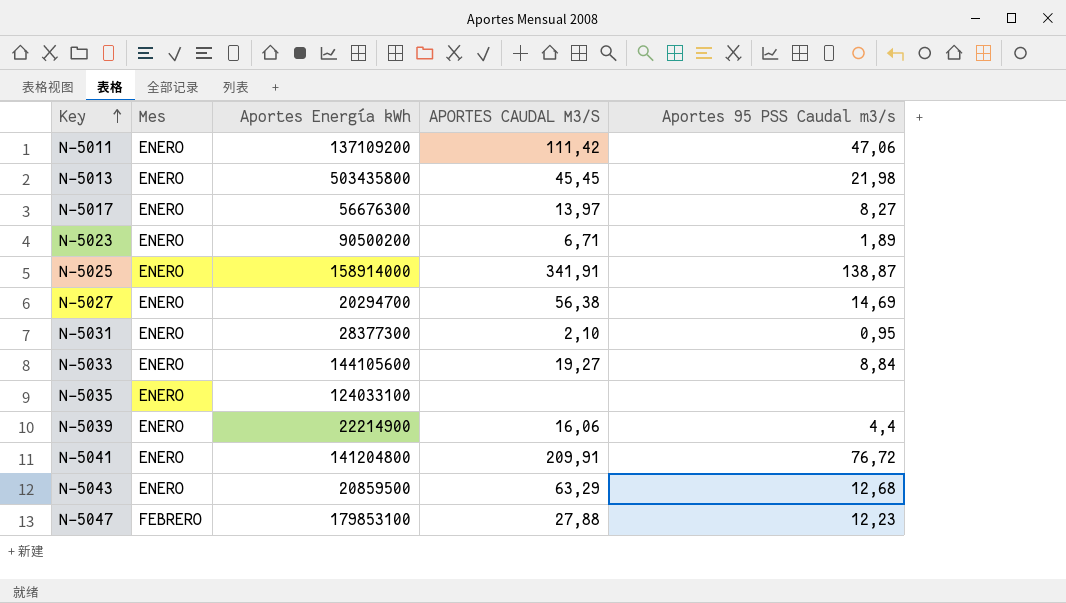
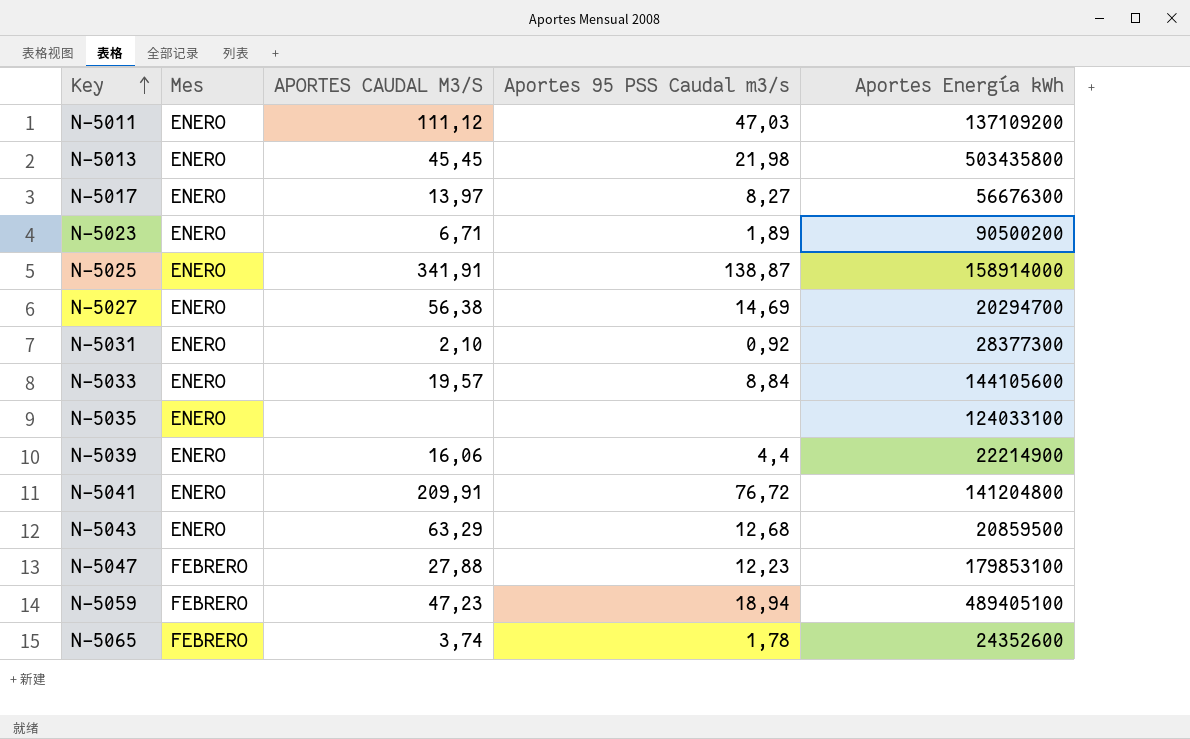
column Aportes Energía kWh | position: 3 -> 5
N-5011 | APORTES CAUDAL M3/S: 111,42 -> 111,12
N-5011 | Aportes 95 PSS Caudal m3/s: 47,06 -> 47,03
N-5031 | Aportes 95 PSS Caudal m3/s: 0,95 -> 0,92
N-5033 | APORTES CAUDAL M3/S: 19,27 -> 19,57
row N-5059: none -> FEBRERO | 47,23 | 18,94 | 489405100
row N-5065: none -> FEBRERO | 3,74 | 1,78 | 24352600

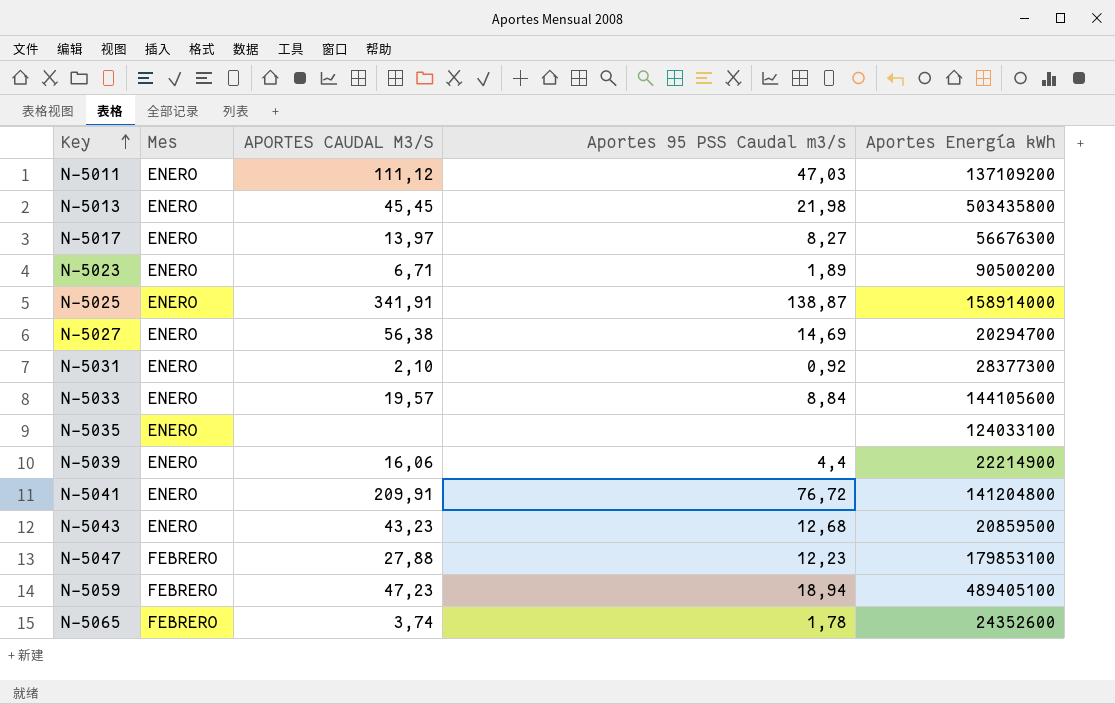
N-5043 | APORTES CAUDAL M3/S: 63,29 -> 43,23

